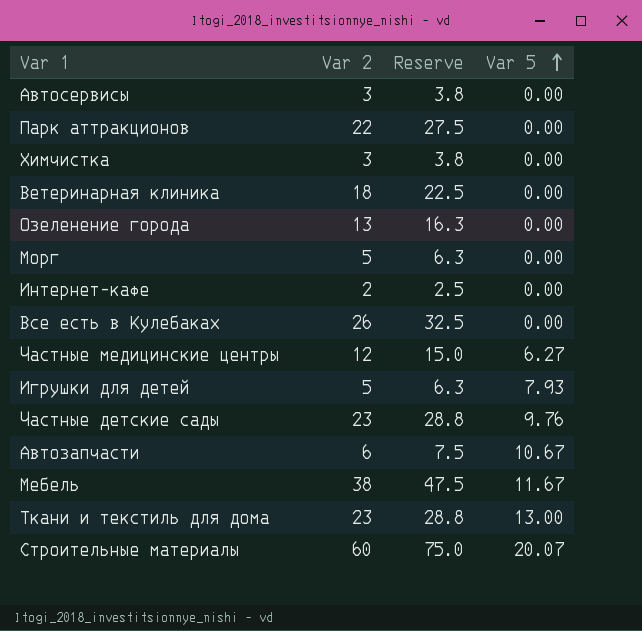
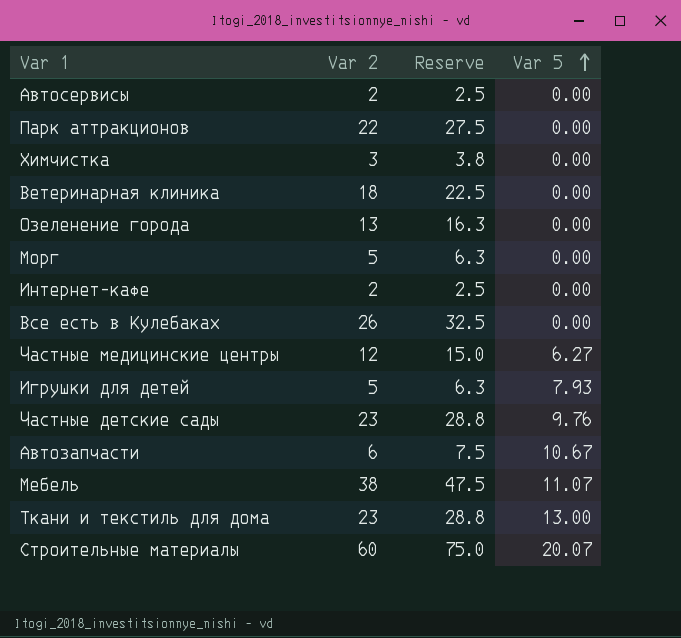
Автосервисы | Var 2: 3 -> 2
Автосервисы | Reserve: 3.8 -> 2.5
Мебель | Var 5: 11.67 -> 11.07

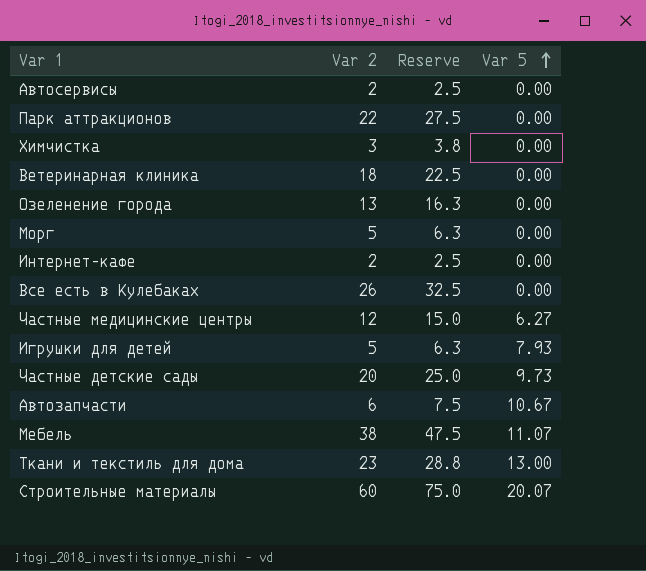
Частные детские сады | Var 2: 23 -> 20
Частные детские сады | Reserve: 28.8 -> 25.0
Частные детские сады | Var 5: 9.76 -> 9.73

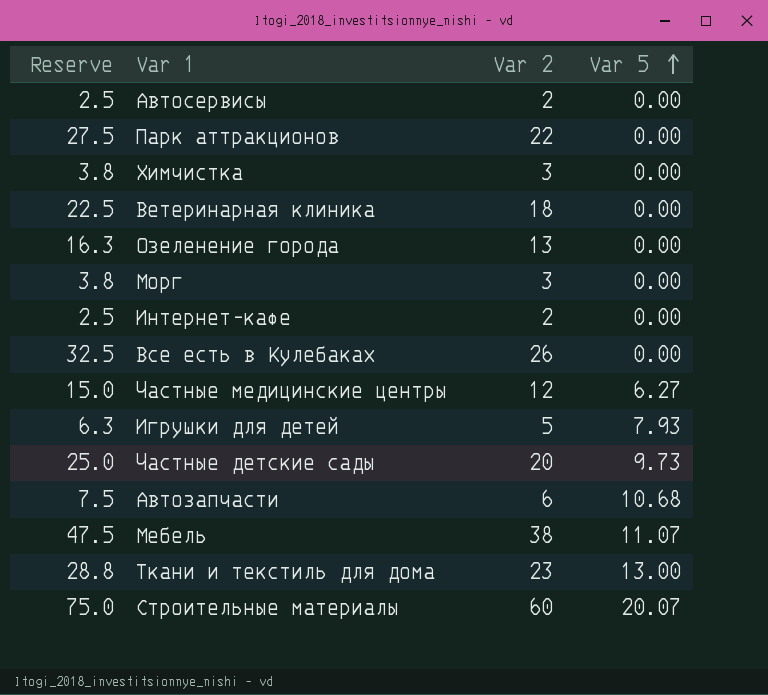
column Reserve | position: 3 -> 1
Морг | Reserve: 6.3 -> 3.8
Морг | Var 2: 5 -> 3
Автозапчасти | Var 5: 10.67 -> 10.68

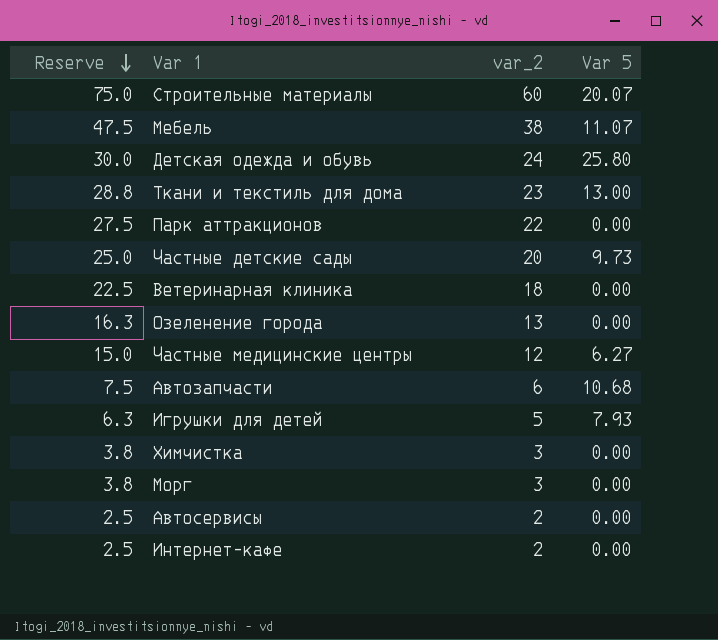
row order: Var 5 ascending -> Reserve descending
column name: Var 2 -> var_2
row Все есть в Кулебаках: 32.5 | 26 | 0.00 -> none
row Детская одежда и обувь: none -> 30.0 | 24 | 25.80

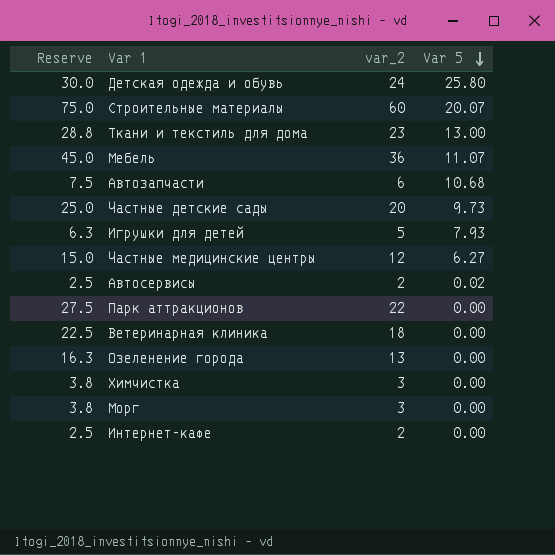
row order: Reserve descending -> Var 5 descending
Мебель | Reserve: 47.5 -> 45.0
Мебель | var_2: 38 -> 36
Автосервисы | Var 5: 0.00 -> 0.02

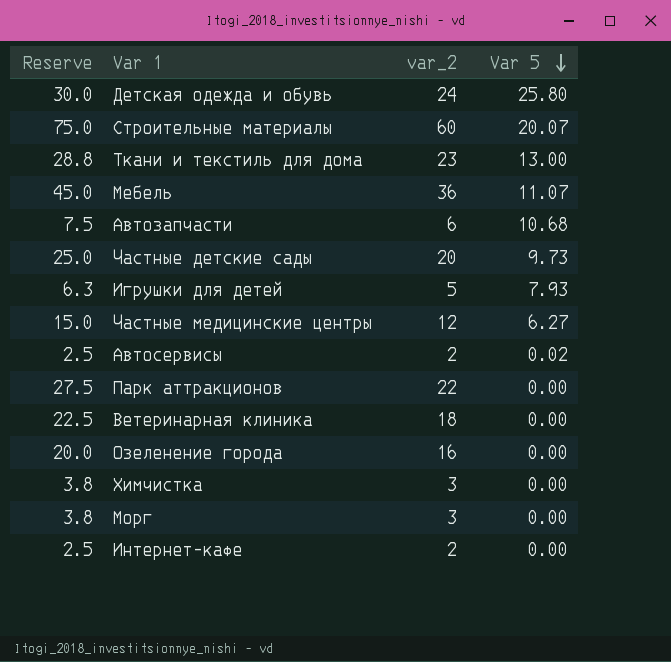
Озеленение города | Reserve: 16.3 -> 20.0
Озеленение города | var_2: 13 -> 16

